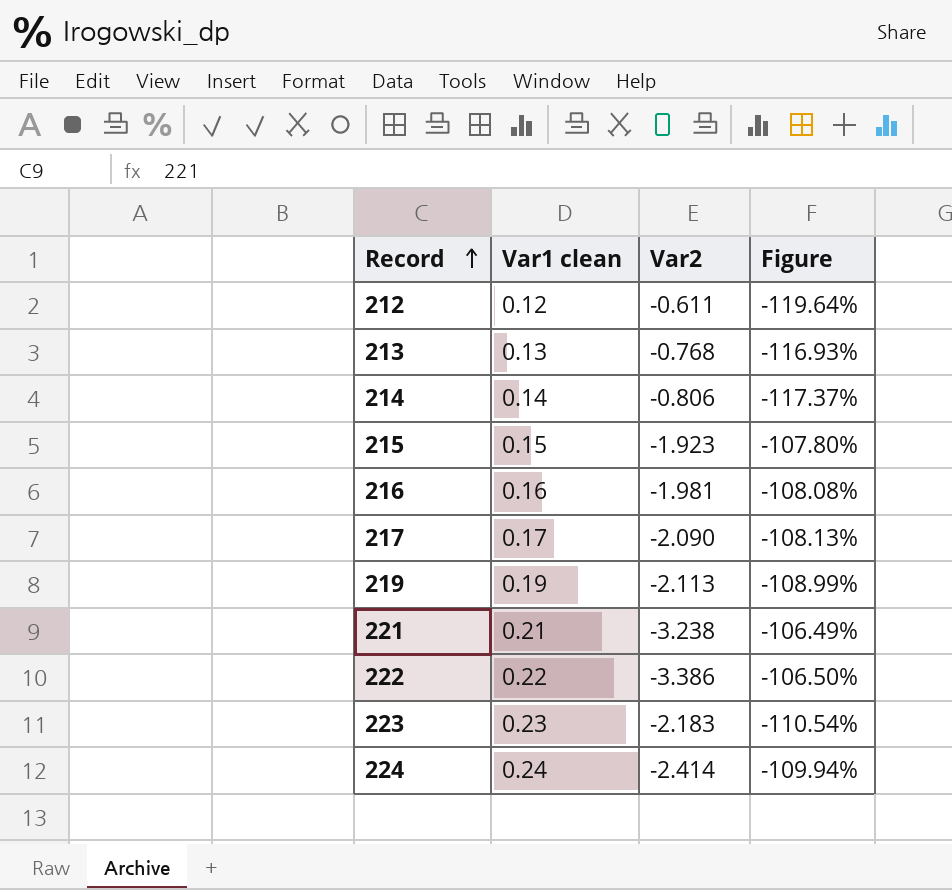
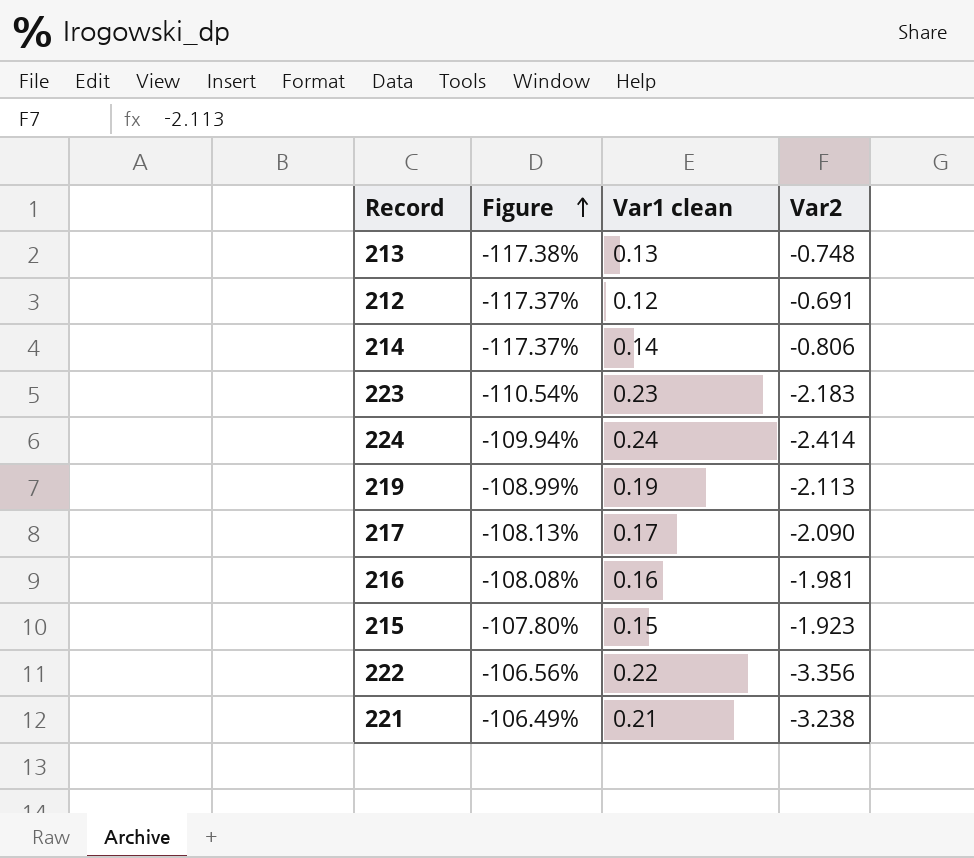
row order: Record ascending -> Figure ascending
column Figure | position: 4 -> 2
213 | Figure: -116.93% -> -117.38%
213 | Var2: -0.768 -> -0.748
212 | Figure: -119.64% -> -117.37%
212 | Var2: -0.611 -> -0.691
222 | Figure: -106.50% -> -106.56%
222 | Var2: -3.386 -> -3.356

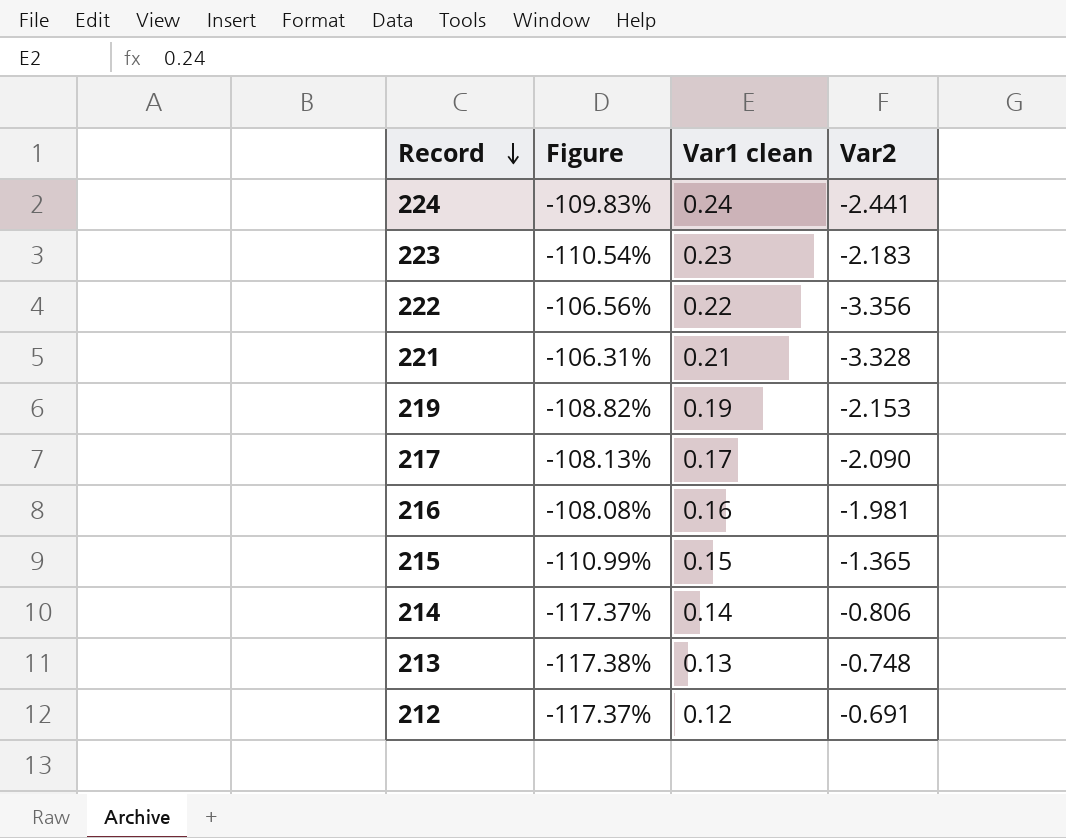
row order: Figure ascending -> Record descending
224 | Figure: -109.94% -> -109.83%
224 | Var2: -2.414 -> -2.441
221 | Figure: -106.49% -> -106.31%
221 | Var2: -3.238 -> -3.328
219 | Figure: -108.99% -> -108.82%
219 | Var2: -2.113 -> -2.153
215 | Figure: -107.80% -> -110.99%
215 | Var2: -1.923 -> -1.365

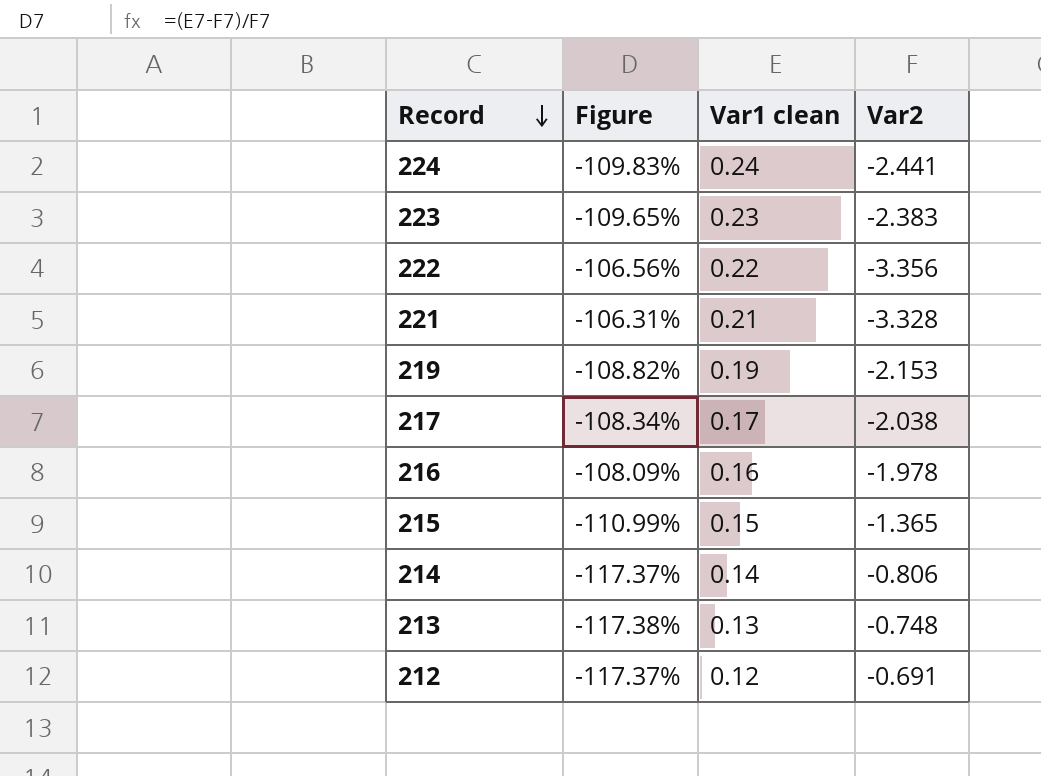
223 | Figure: -110.54% -> -109.65%
223 | Var2: -2.183 -> -2.383
217 | Figure: -108.13% -> -108.34%
217 | Var2: -2.090 -> -2.038
216 | Figure: -108.08% -> -108.09%
216 | Var2: -1.981 -> -1.978

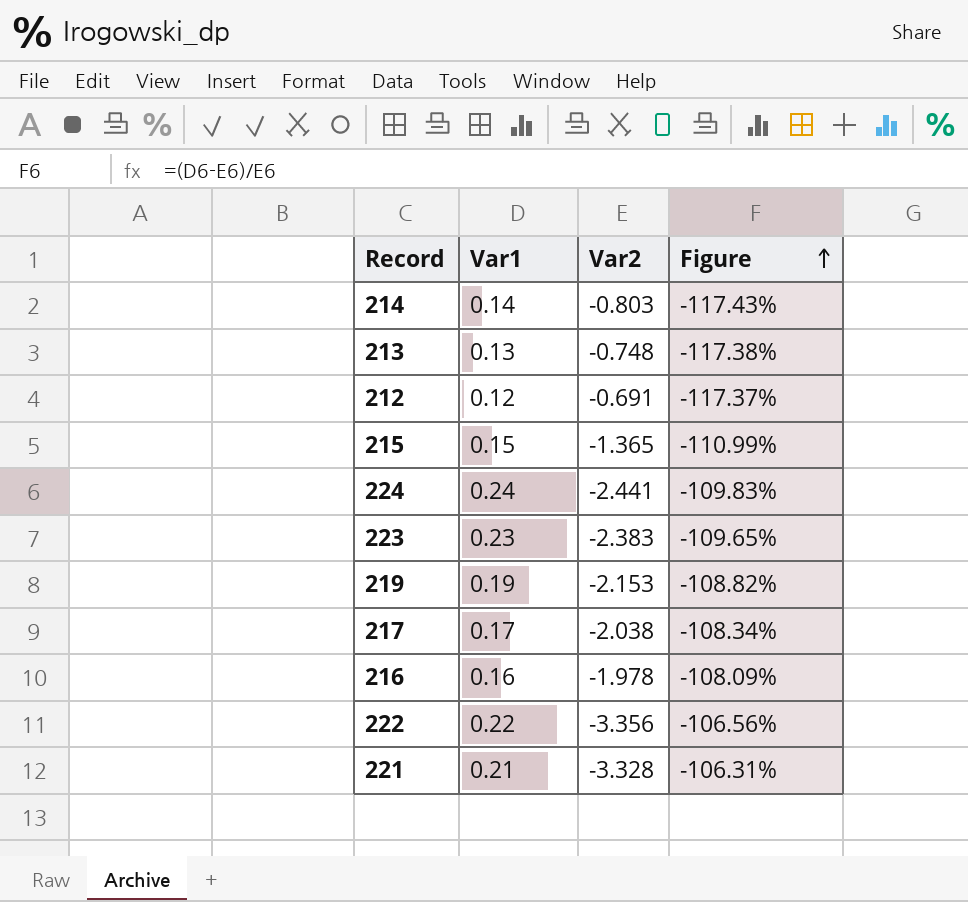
row order: Record descending -> Figure ascending
column name: Var1 clean -> Var1
column Figure | position: 2 -> 4
214 | Var2: -0.806 -> -0.803
214 | Figure: -117.37% -> -117.43%

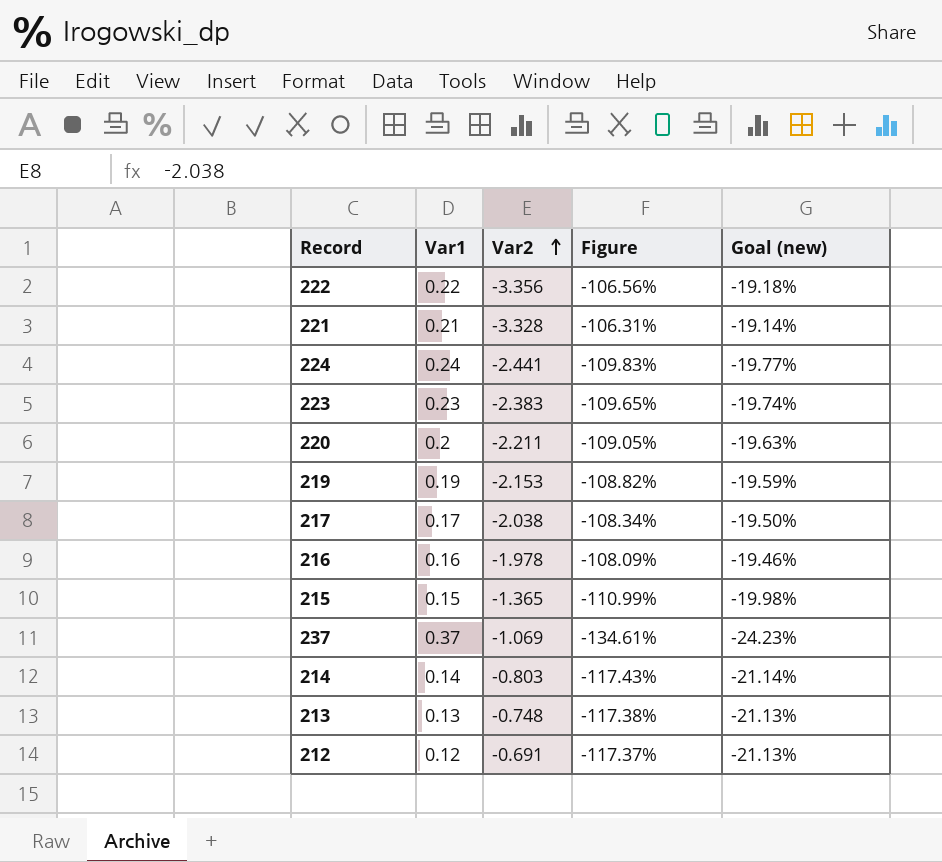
row order: Figure ascending -> Var2 ascending
column Goal (new) | formula: none -> [Figure] * 0.18
row 220: none -> 0.2 | -2.211 | -109.05% | -19.63%
row 237: none -> 0.37 | -1.069 | -134.61% | -24.23%

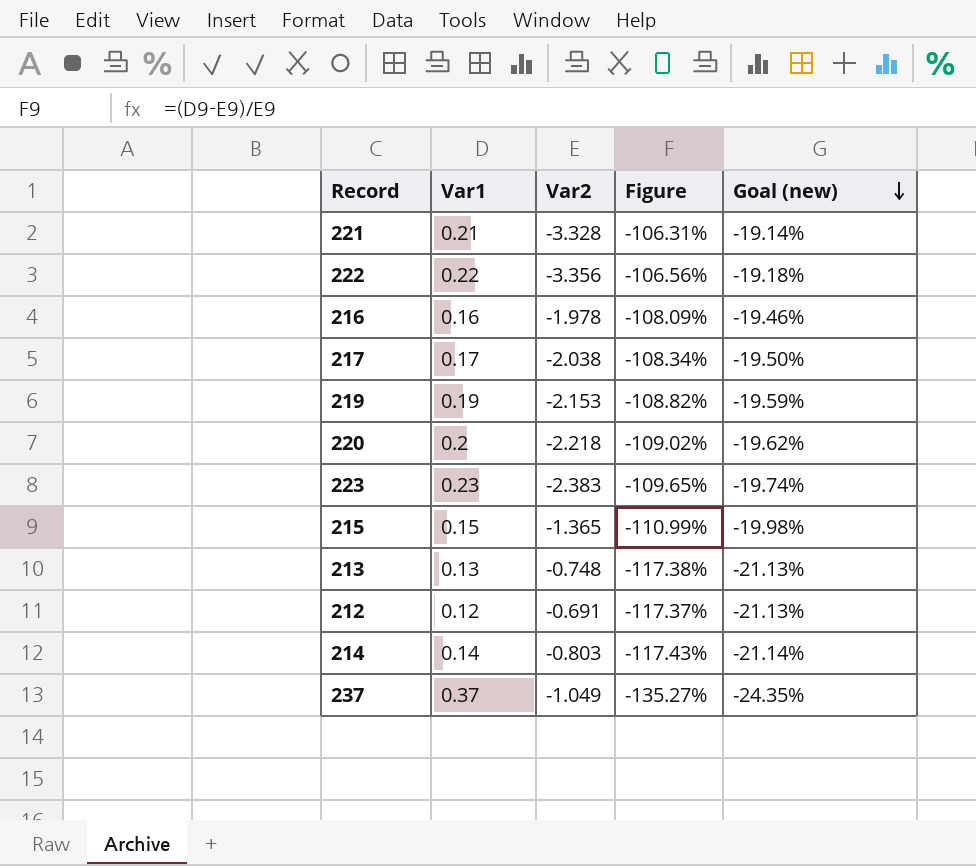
row order: Var2 ascending -> Goal (new) descending
row 224: 0.24 | -2.441 | -109.83% | -19.77% -> none
220 | Var2: -2.211 -> -2.218
220 | Figure: -109.05% -> -109.02%
220 | Goal (new): -19.63% -> -19.62%
237 | Var2: -1.069 -> -1.049
237 | Figure: -134.61% -> -135.27%
237 | Goal (new): -24.23% -> -24.35%

